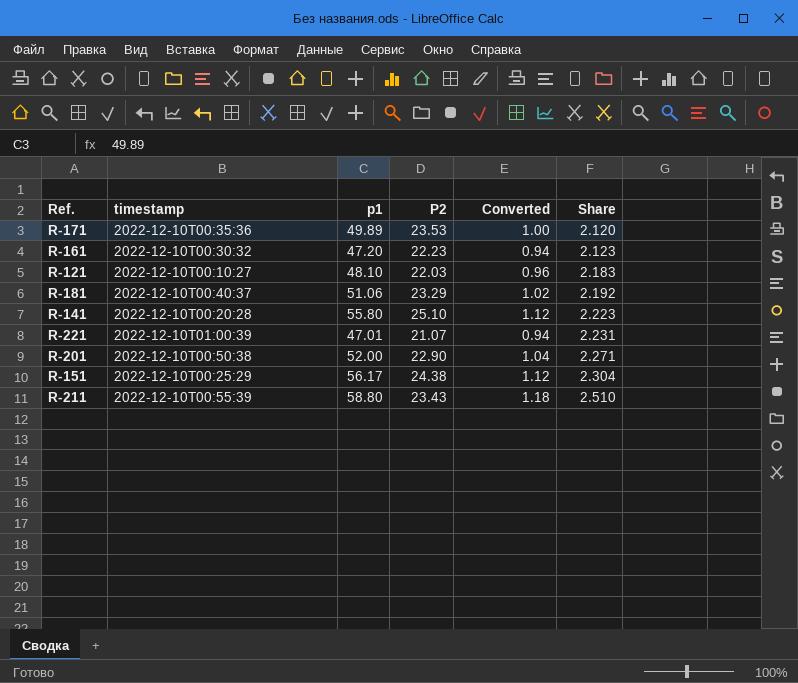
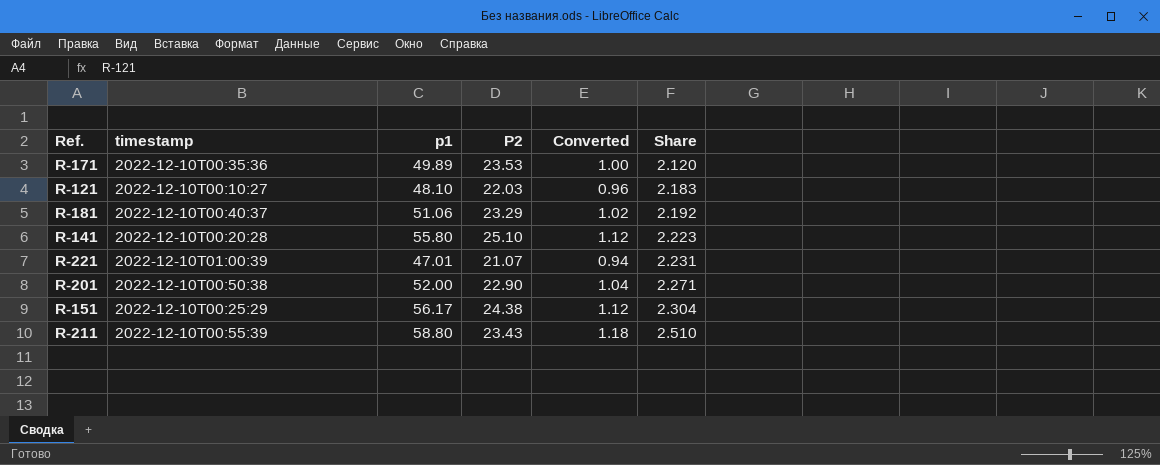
row R-161: 2022-12-10T00:30:32 | 47.20 | 22.23 | 0.94 | 2.123 -> none

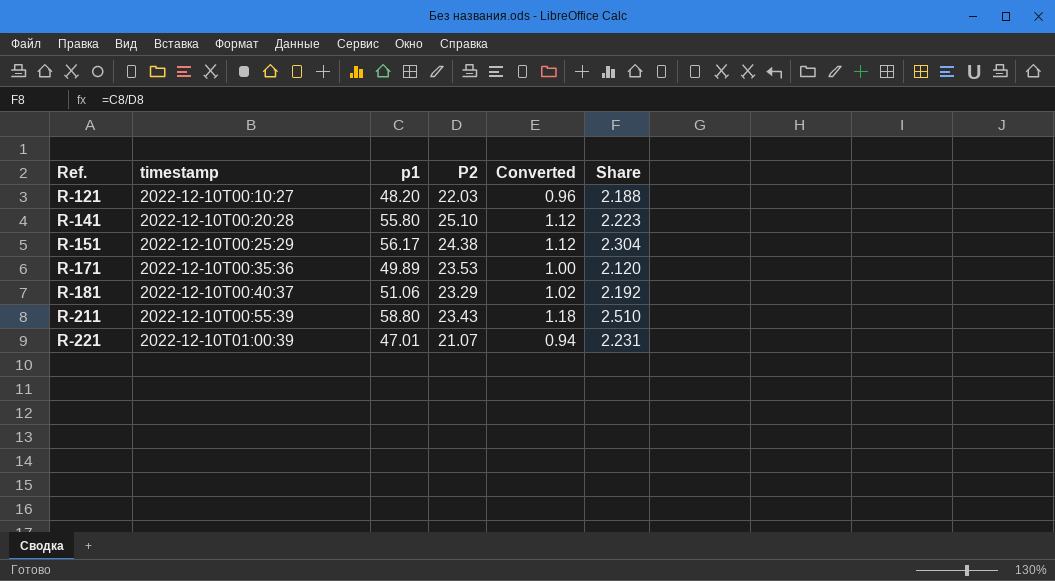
row order: Share ascending -> Ref. ascending
row R-201: 2022-12-10T00:50:38 | 52.00 | 22.90 | 1.04 | 2.271 -> none
R-121 | p1: 48.10 -> 48.20
R-121 | Share: 2.183 -> 2.188

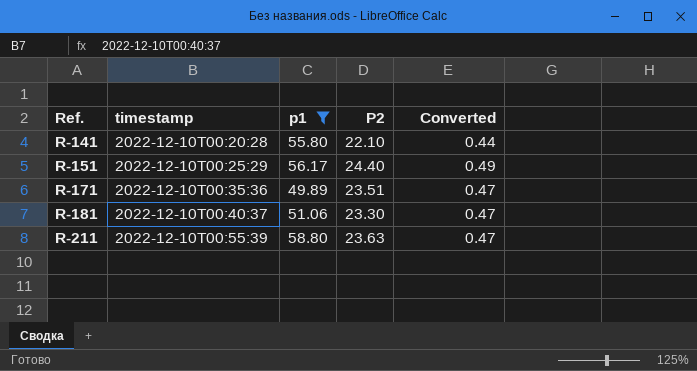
filter: none -> p1 >= 49.89
column Share | formula: [p1] / [P2] -> none
column Converted | formula: [p1] * 0.02 -> [P2] * 0.02
R-141 | P2: 25.10 -> 22.10
R-151 | P2: 24.38 -> 24.40
R-171 | P2: 23.53 -> 23.51
R-181 | P2: 23.29 -> 23.30
R-211 | P2: 23.43 -> 23.63

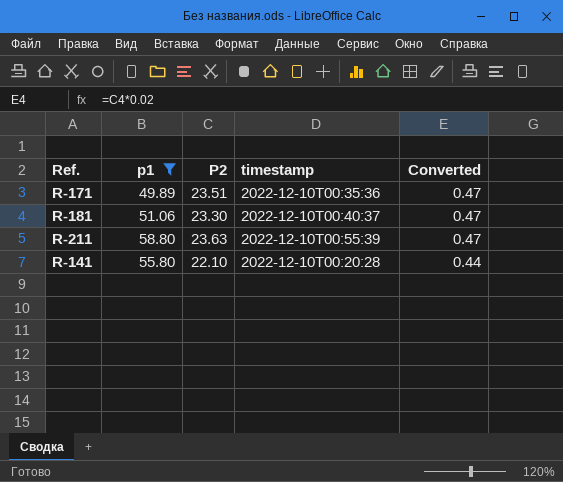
row order: Ref. ascending -> Converted descending
column timestamp | position: 2 -> 4
row R-151: 2022-12-10T00:25:29 | 56.17 | 24.40 | 0.49 -> none

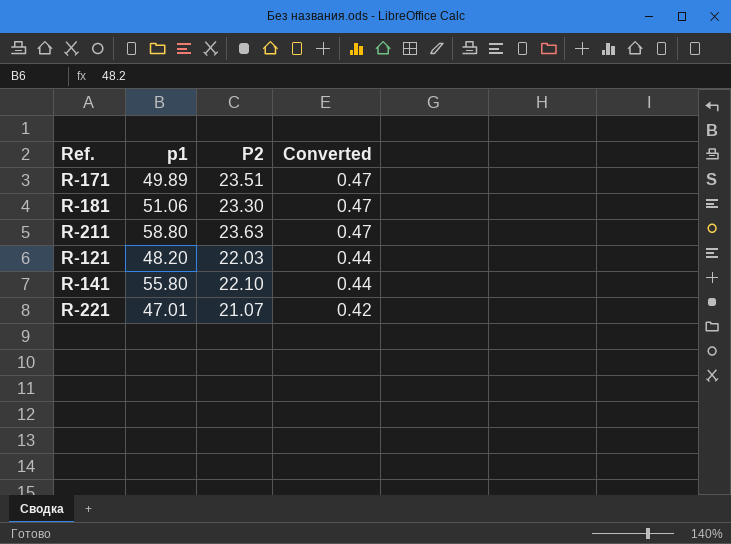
filter: p1 >= 49.89 -> none
column timestamp | position: 4 -> none

